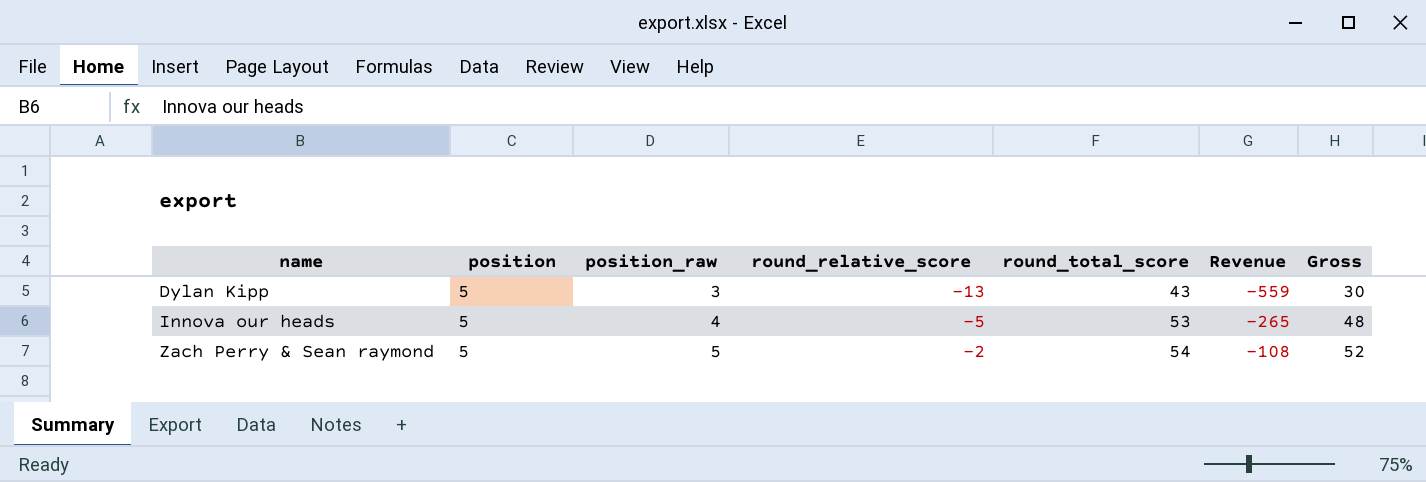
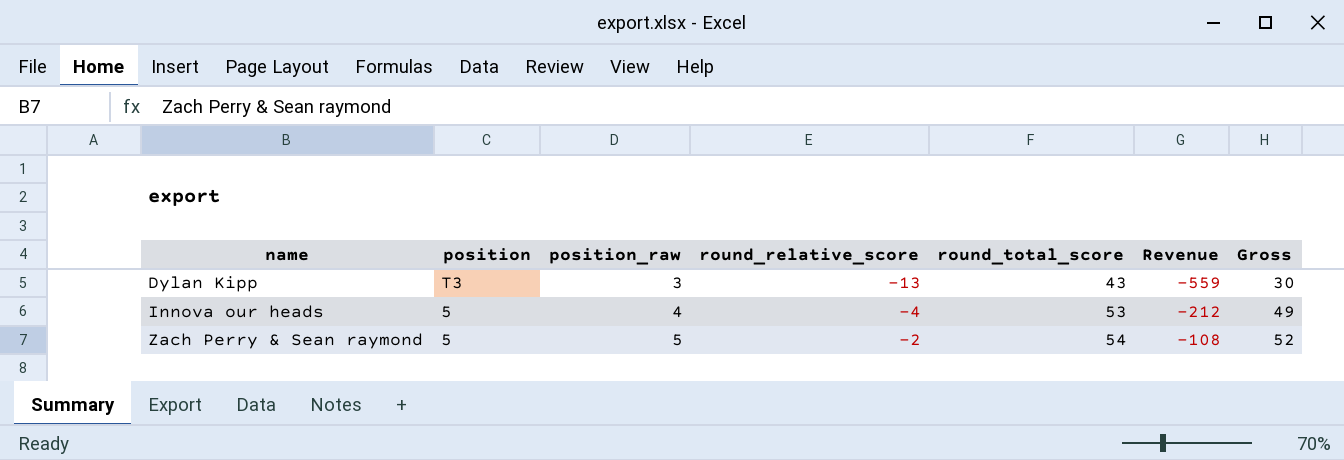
Dylan Kipp | position: 5 -> T3
Innova our heads | round_relative_score: -5 -> -4
Innova our heads | Revenue: -265 -> -212
Innova our heads | Gross: 48 -> 49

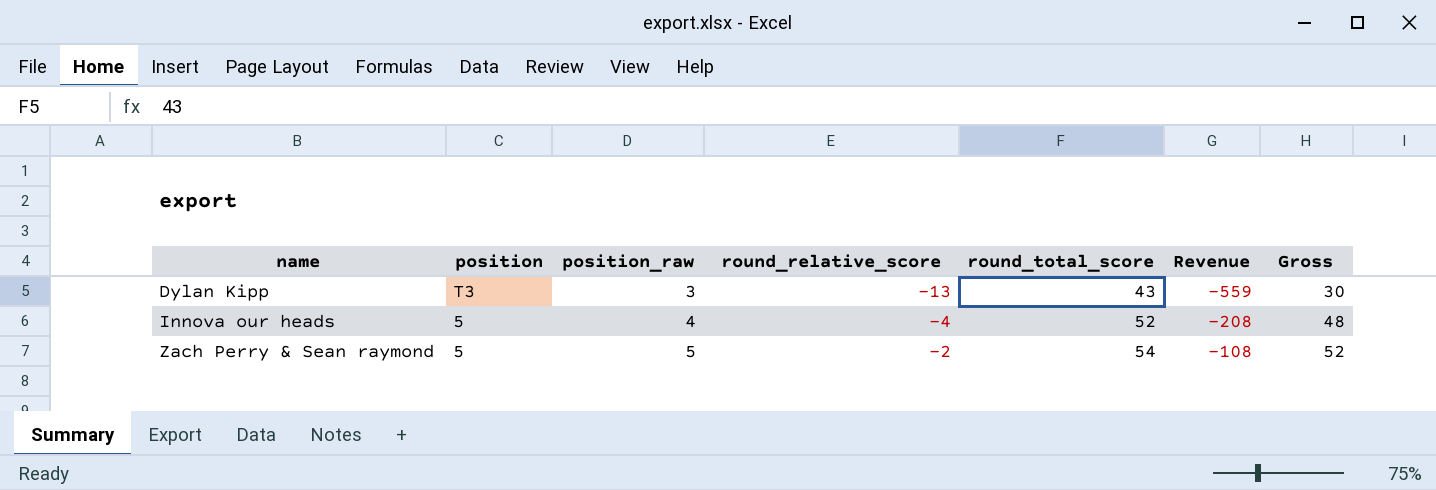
Innova our heads | round_total_score: 53 -> 52
Innova our heads | Revenue: -212 -> -208
Innova our heads | Gross: 49 -> 48

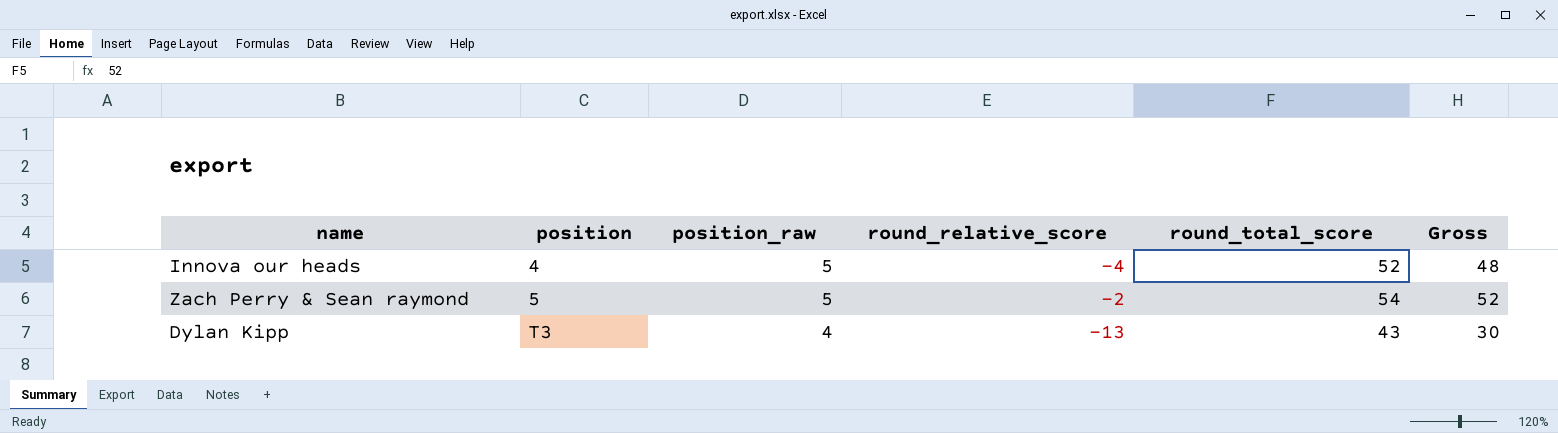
row order: name ascending -> position ascending
column Revenue | formula: [round_relative_score] * [round_total_score] -> none
Innova our heads | position: 5 -> 4
Innova our heads | position_raw: 4 -> 5
Dylan Kipp | position_raw: 3 -> 4

